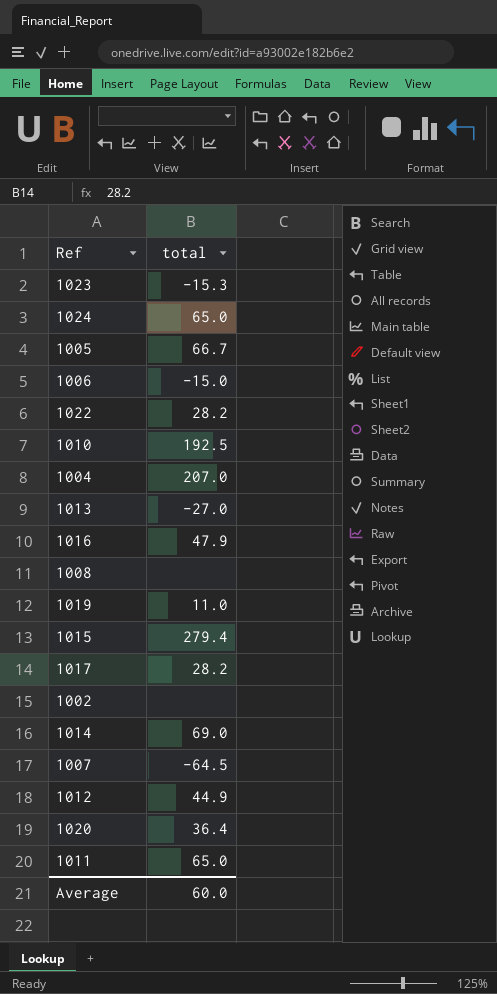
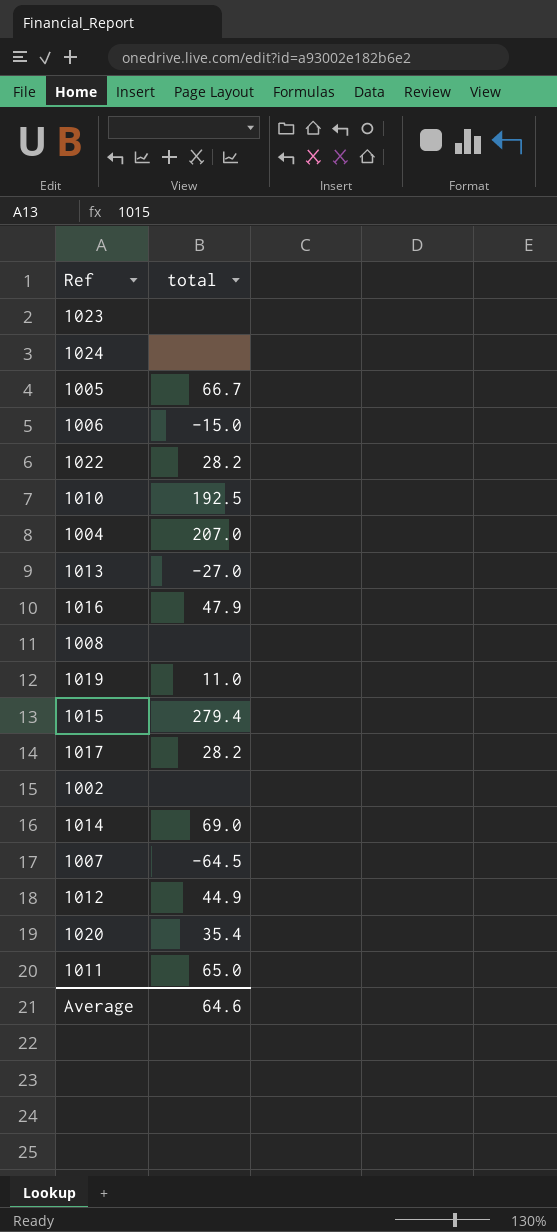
1023 | total: -15.3 -> none
1024 | total: 65.0 -> none
1020 | total: 36.4 -> 35.4
Average | total: 60.0 -> 64.6

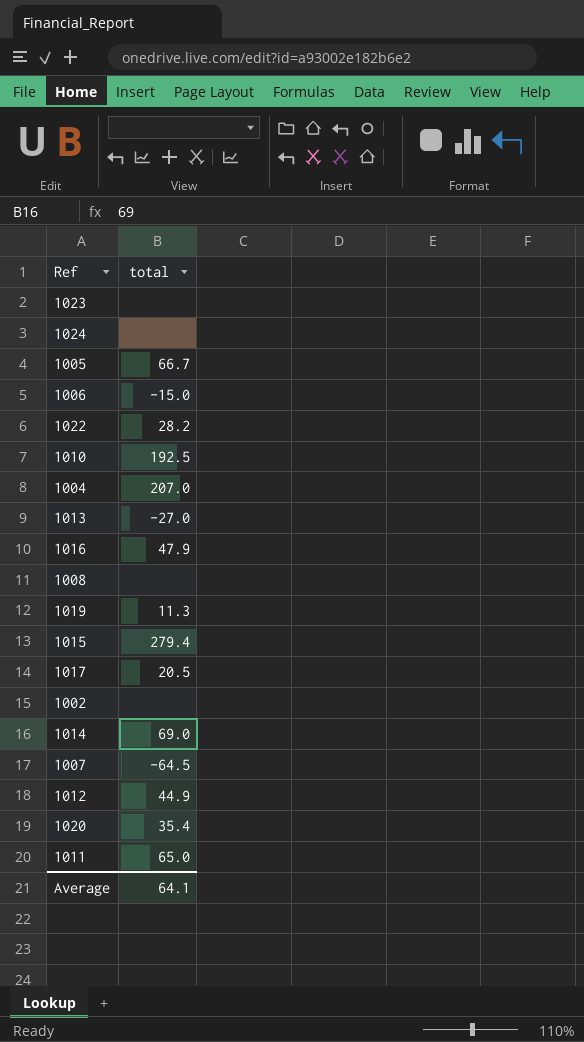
1019 | total: 11.0 -> 11.3
1017 | total: 28.2 -> 20.5
Average | total: 64.6 -> 64.1

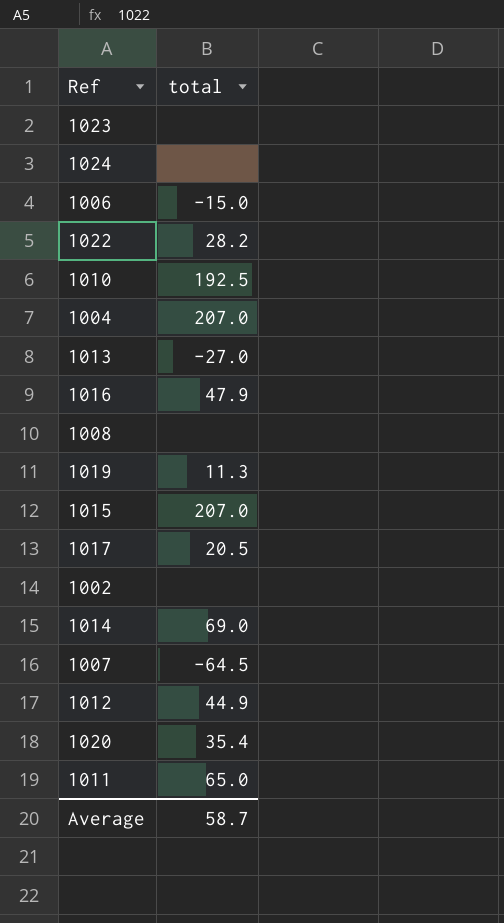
row 1005: 66.7 -> none
1015 | total: 279.4 -> 207.0
Average | total: 64.1 -> 58.7

